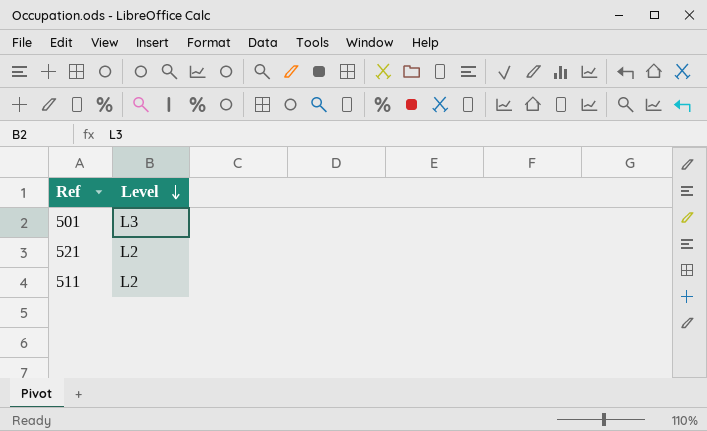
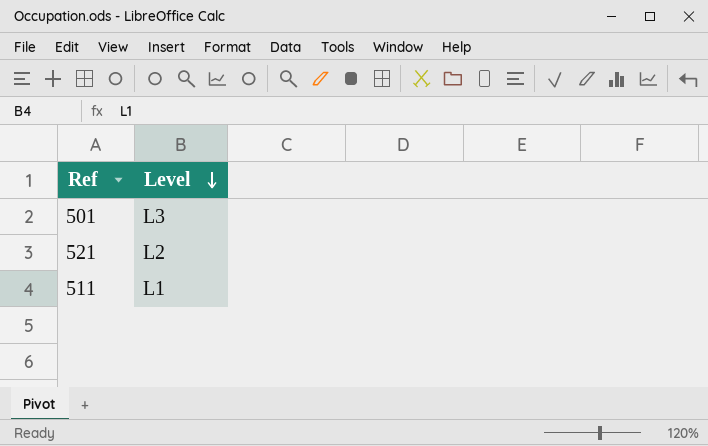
511 | Level: L2 -> L1

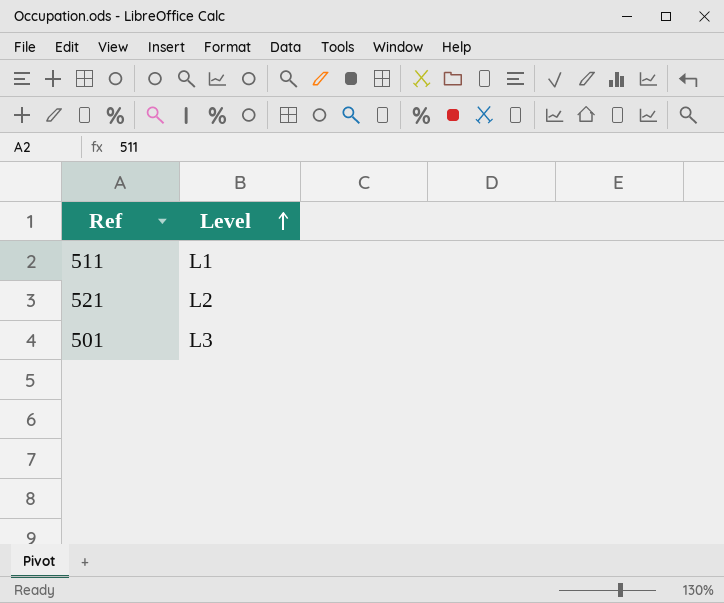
row order: Level descending -> Level ascending

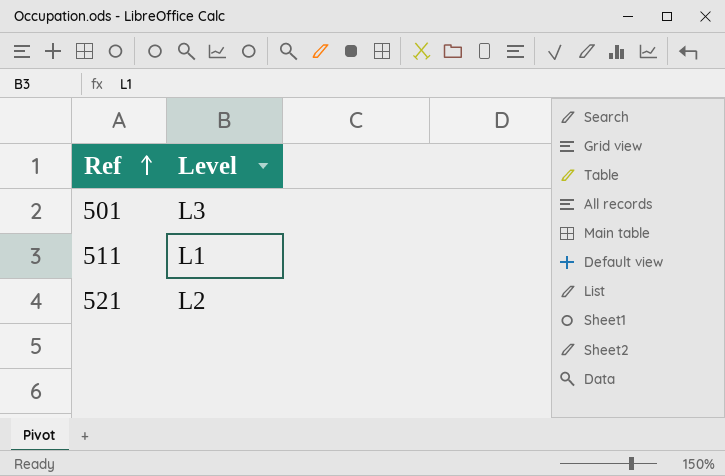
row order: Level ascending -> Ref ascending

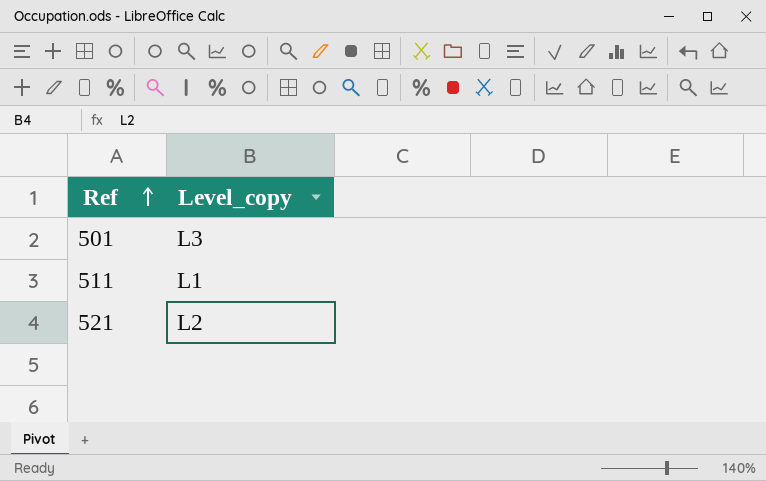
column name: Level -> Level_copy

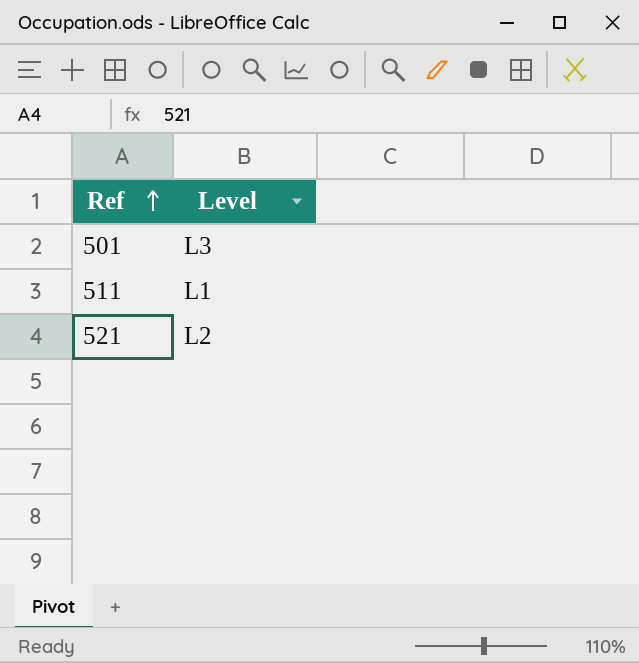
column name: Level_copy -> Level

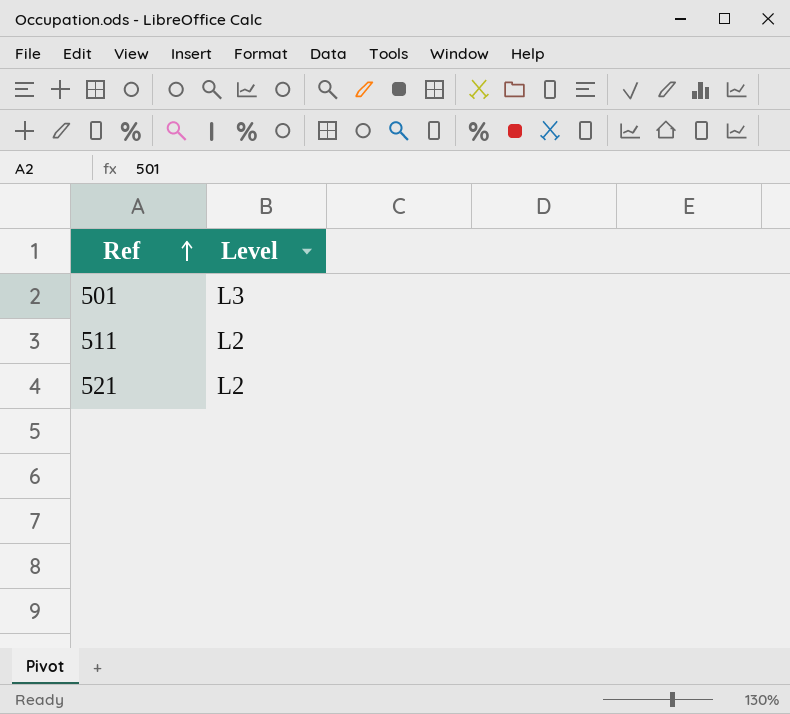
511 | Level: L1 -> L2

